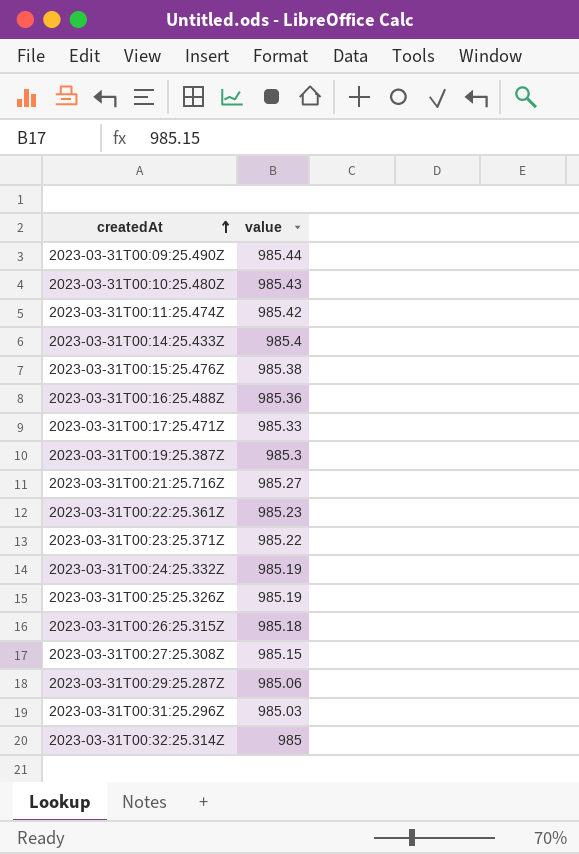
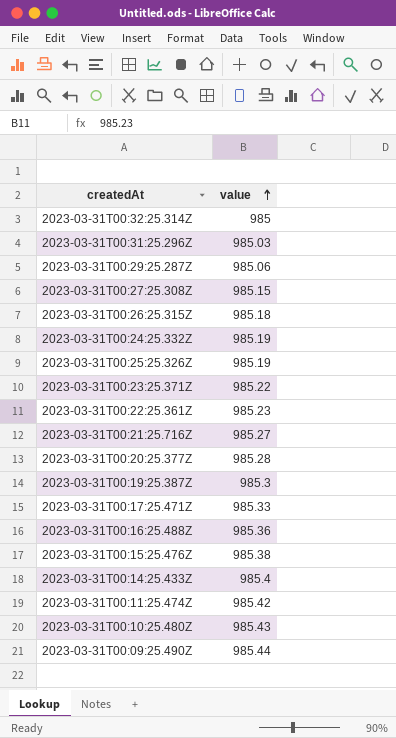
row order: createdAt ascending -> value ascending
row 2023-03-31T00:20:25.377Z: none -> 985.28

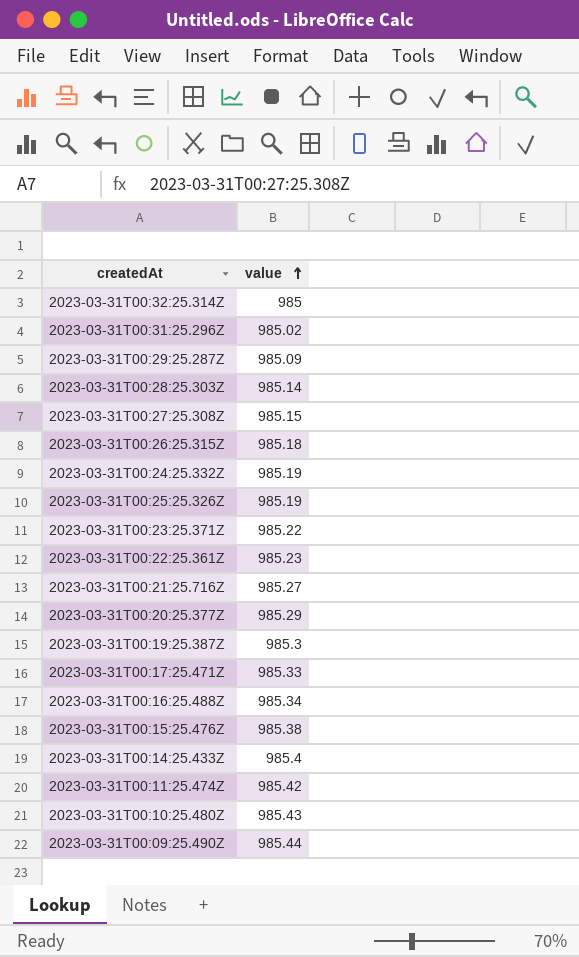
2023-03-31T00:31:25.296Z | value: 985.03 -> 985.02
2023-03-31T00:29:25.287Z | value: 985.06 -> 985.09
row 2023-03-31T00:28:25.303Z: none -> 985.14
2023-03-31T00:20:25.377Z | value: 985.28 -> 985.29
2023-03-31T00:16:25.488Z | value: 985.36 -> 985.34

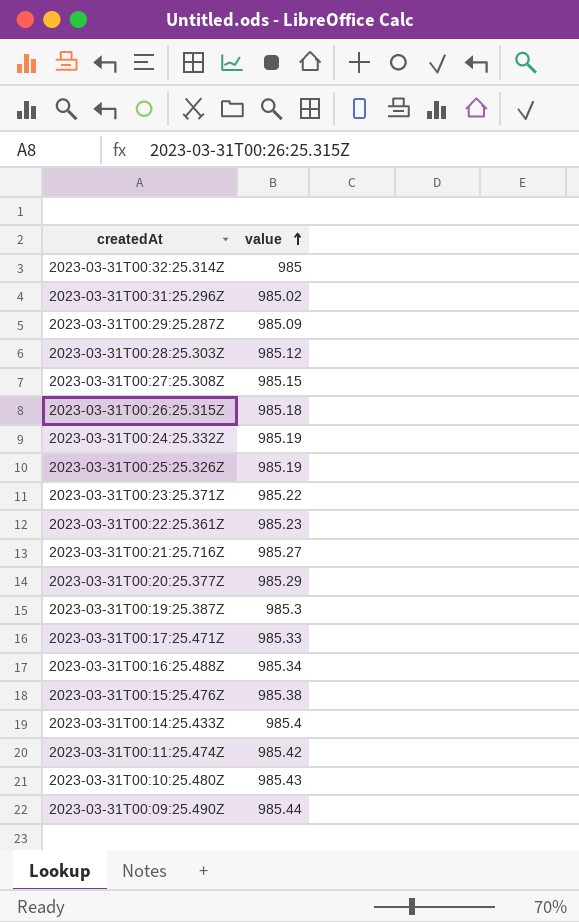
2023-03-31T00:28:25.303Z | value: 985.14 -> 985.12

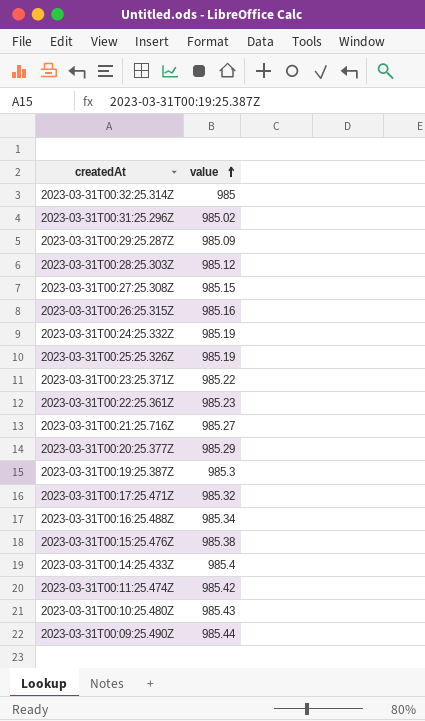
2023-03-31T00:26:25.315Z | value: 985.18 -> 985.16
2023-03-31T00:17:25.471Z | value: 985.33 -> 985.32

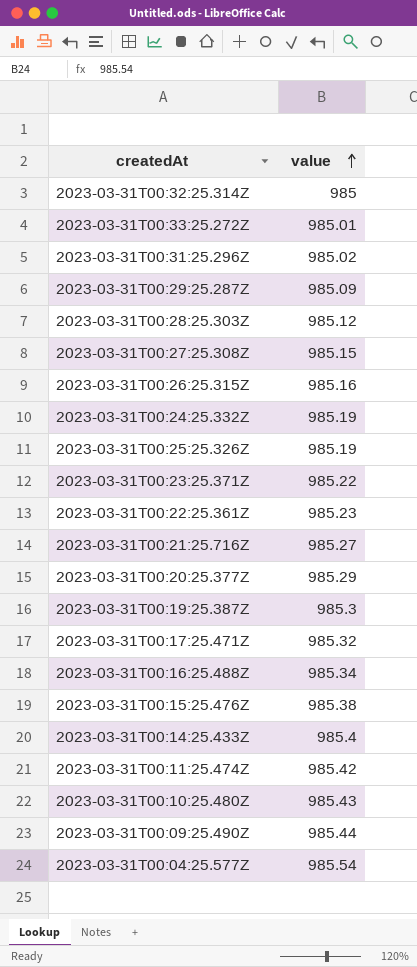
row 2023-03-31T00:33:25.272Z: none -> 985.01
row 2023-03-31T00:04:25.577Z: none -> 985.54

